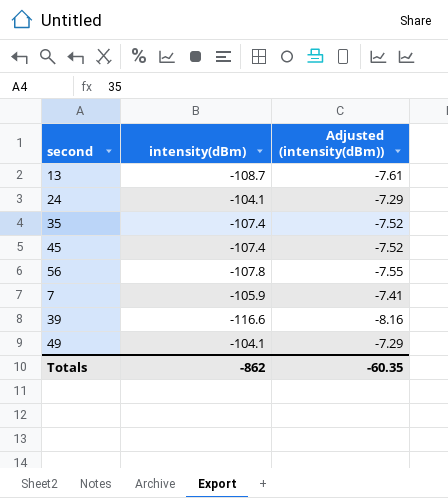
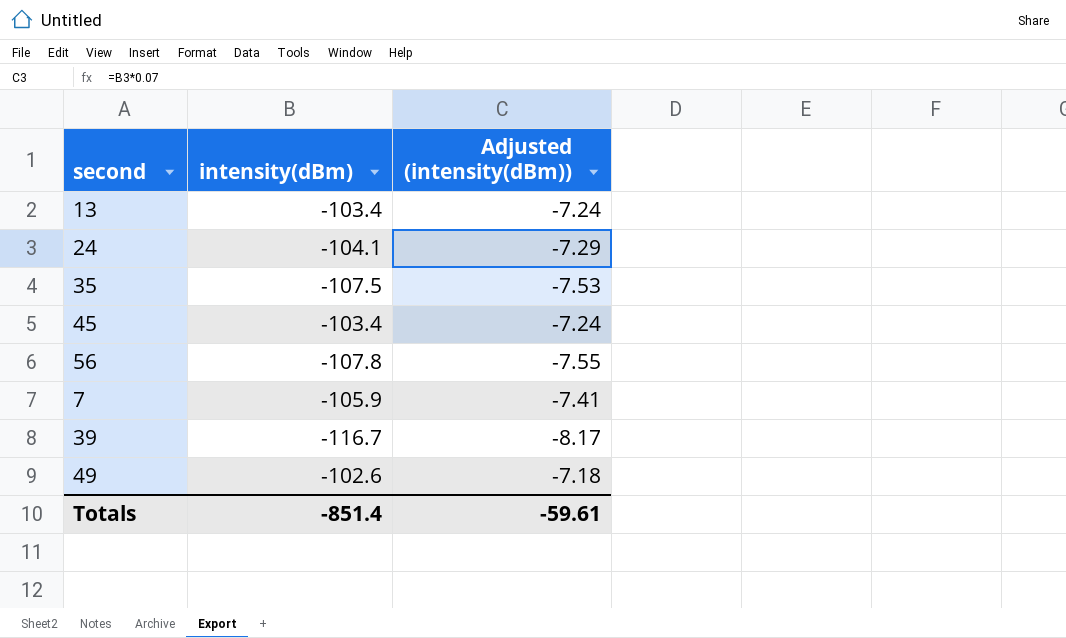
13 | intensity(dBm): -108.7 -> -103.4
13 | Adjusted (intensity(dBm)): -7.61 -> -7.24
35 | intensity(dBm): -107.4 -> -107.5
35 | Adjusted (intensity(dBm)): -7.52 -> -7.53
45 | intensity(dBm): -107.4 -> -103.4
45 | Adjusted (intensity(dBm)): -7.52 -> -7.24
39 | intensity(dBm): -116.6 -> -116.7
39 | Adjusted (intensity(dBm)): -8.16 -> -8.17
49 | intensity(dBm): -104.1 -> -102.6
49 | Adjusted (intensity(dBm)): -7.29 -> -7.18
Totals | intensity(dBm): -862 -> -851.4
Totals | Adjusted (intensity(dBm)): -60.35 -> -59.61

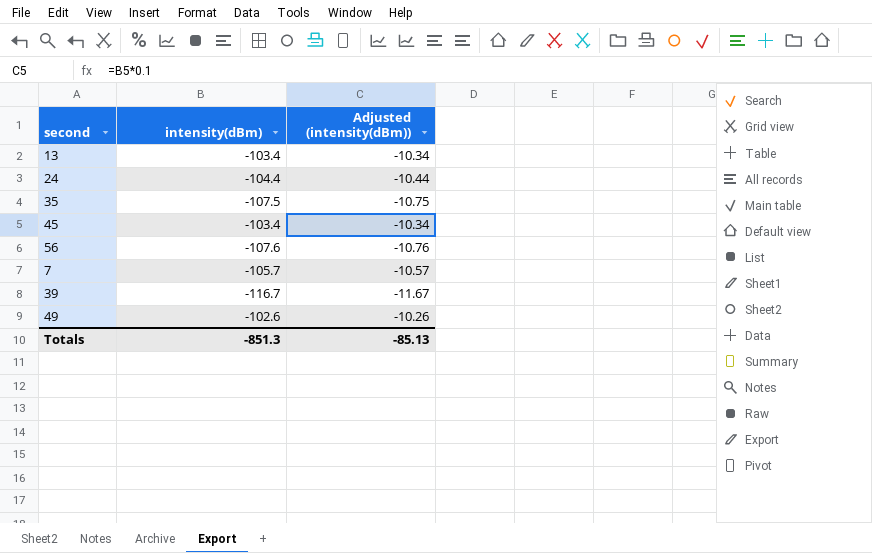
column Adjusted (intensity(dBm)) | formula: [intensity(dBm)] * 0.07 -> [intensity(dBm)] * 0.1
24 | intensity(dBm): -104.1 -> -104.4
56 | intensity(dBm): -107.8 -> -107.6
7 | intensity(dBm): -105.9 -> -105.7
Totals | intensity(dBm): -851.4 -> -851.3
Totals | Adjusted (intensity(dBm)): -59.61 -> -85.13

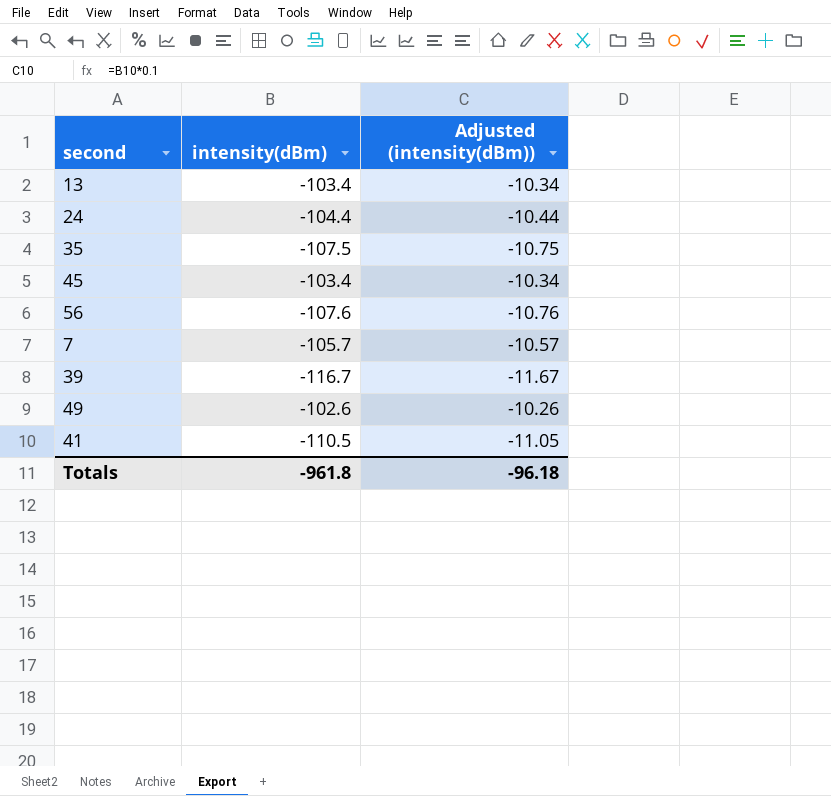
row 41: none -> -110.5 | -11.05
Totals | intensity(dBm): -851.3 -> -961.8
Totals | Adjusted (intensity(dBm)): -85.13 -> -96.18

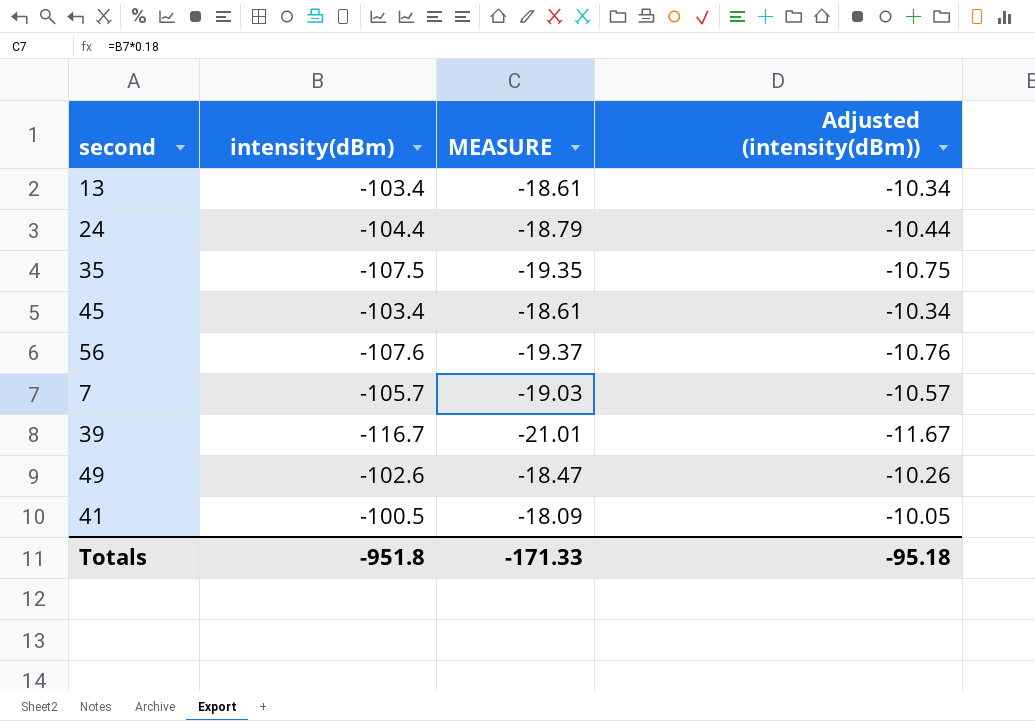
column MEASURE | formula: none -> [intensity(dBm)] * 0.18
41 | intensity(dBm): -110.5 -> -100.5
41 | Adjusted (intensity(dBm)): -11.05 -> -10.05
Totals | intensity(dBm): -961.8 -> -951.8
Totals | Adjusted (intensity(dBm)): -96.18 -> -95.18

